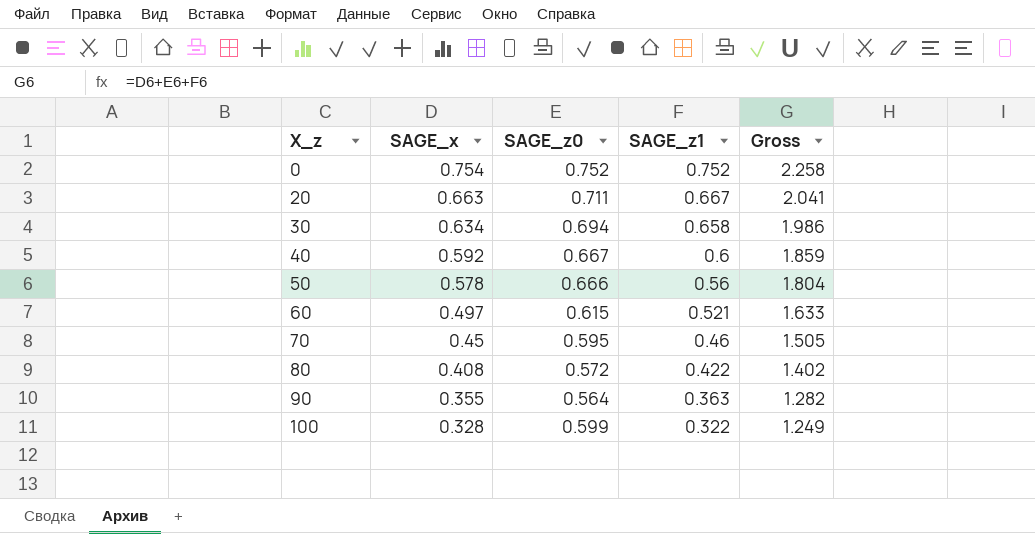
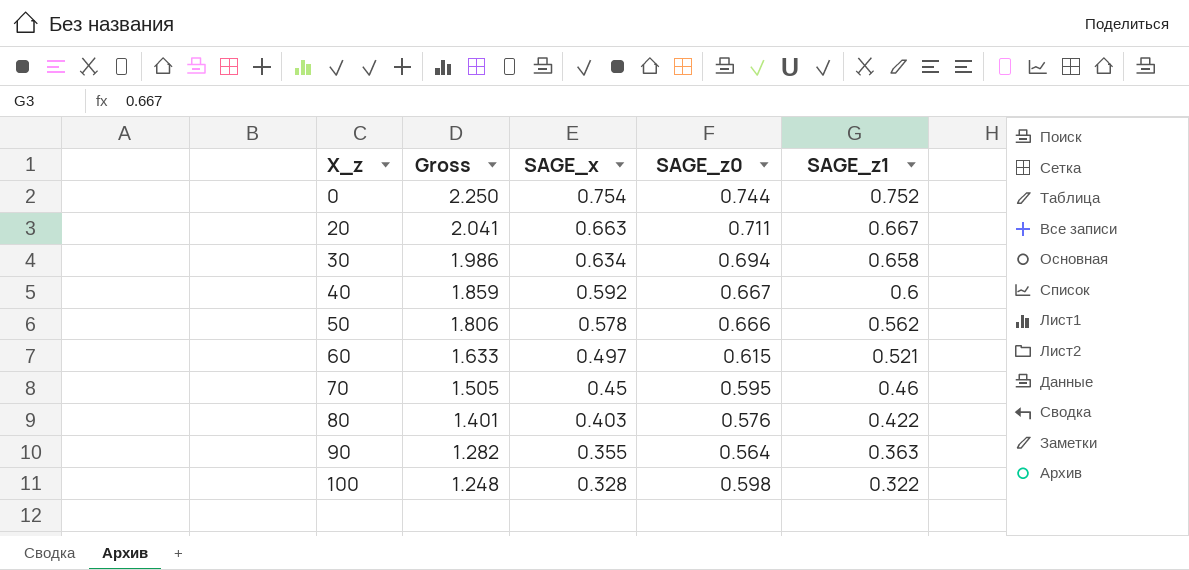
column Gross | position: 5 -> 2
0 | Gross: 2.258 -> 2.250
0 | SAGE_z0: 0.752 -> 0.744
50 | Gross: 1.804 -> 1.806
50 | SAGE_z1: 0.56 -> 0.562
80 | Gross: 1.402 -> 1.401
80 | SAGE_x: 0.408 -> 0.403
80 | SAGE_z0: 0.572 -> 0.576
100 | Gross: 1.249 -> 1.248
100 | SAGE_z0: 0.599 -> 0.598

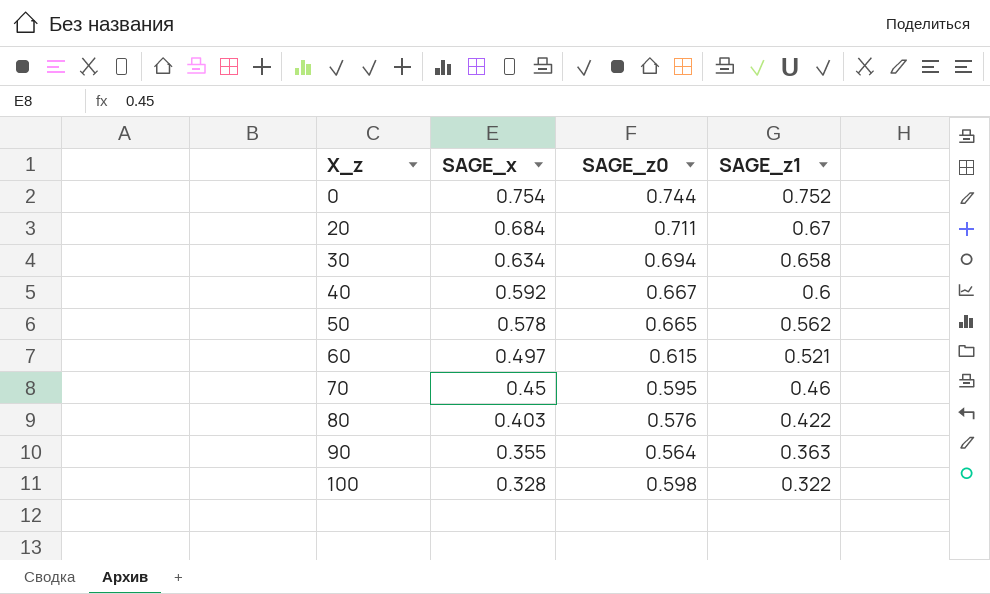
column Gross | formula: [SAGE_x] + [SAGE_z0] + [SAGE_z1] -> none
20 | SAGE_x: 0.663 -> 0.684
20 | SAGE_z1: 0.667 -> 0.67
50 | SAGE_z0: 0.666 -> 0.665

